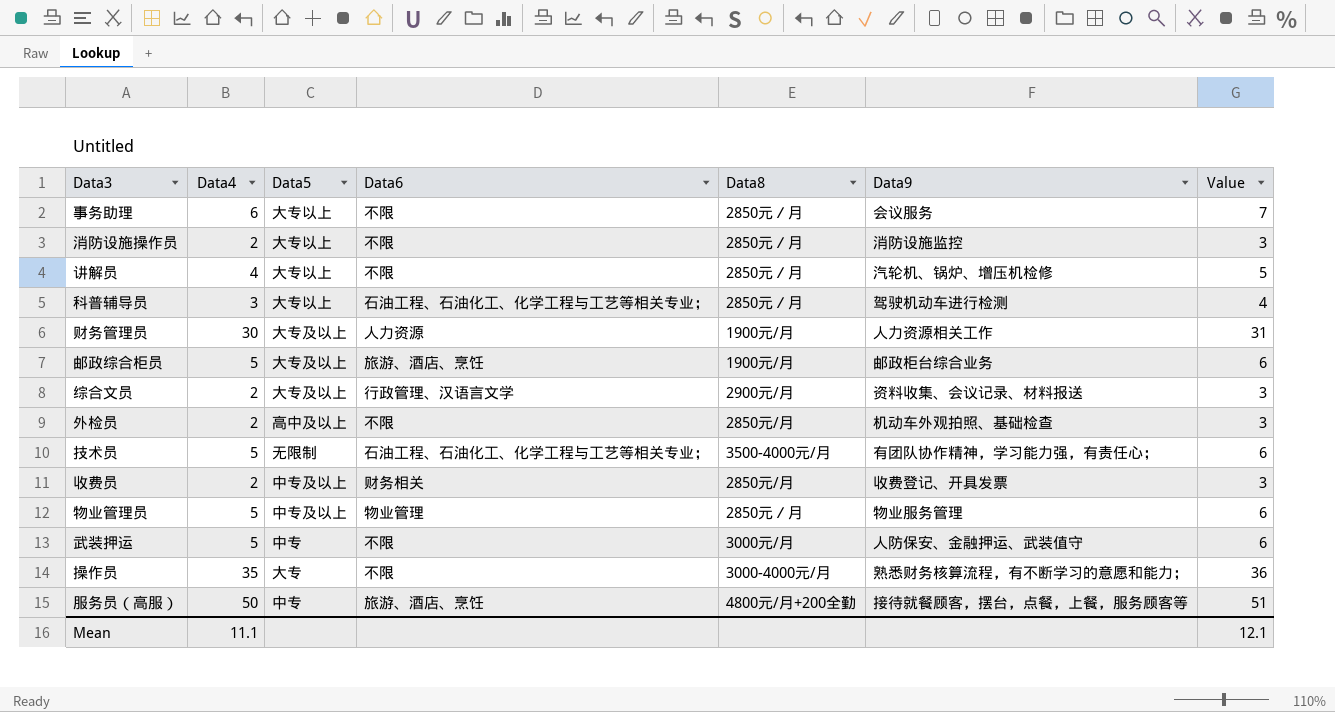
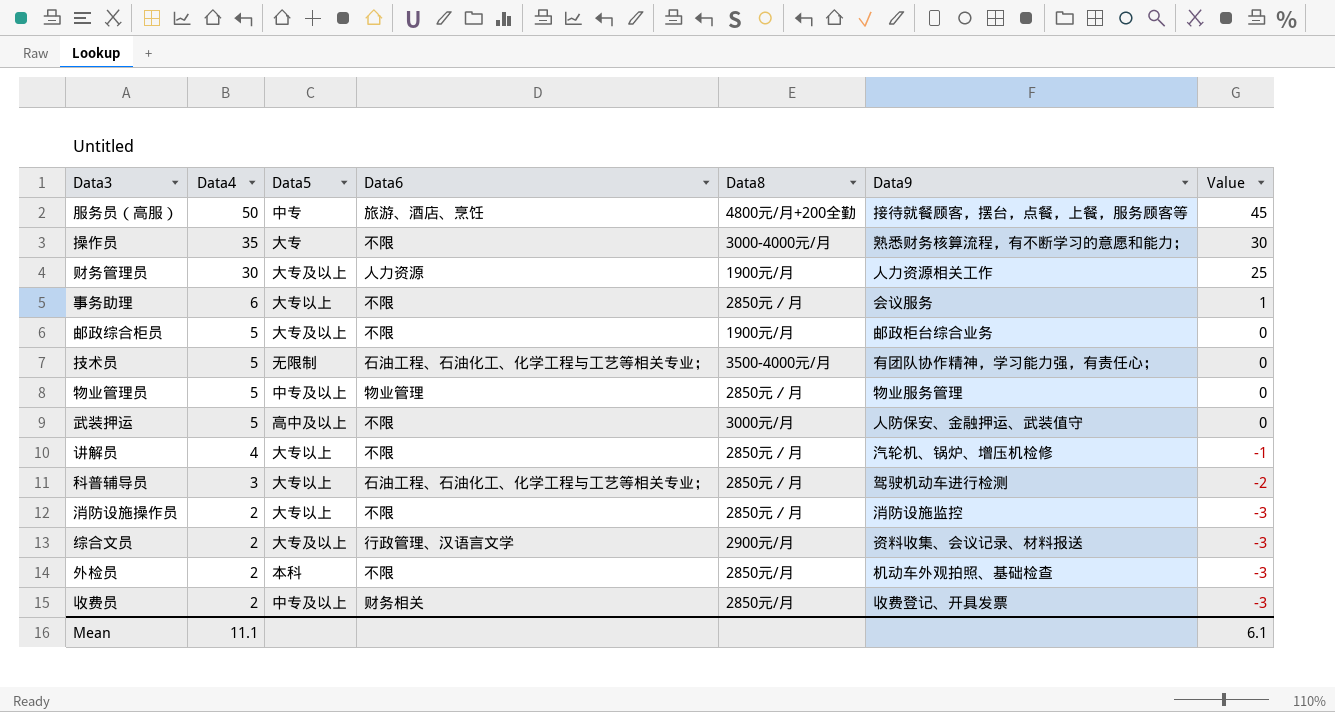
row order: none -> Data4 descending
column Value | formula: [Data4] + 1 -> [Data4] - 5
邮政综合柜员 | Data6: 旅游、酒店、烹饪 -> 不限
武装押运 | Data5: 中专 -> 高中及以上
外检员 | Data5: 高中及以上 -> 本科
Mean | Value: 12.1 -> 6.1

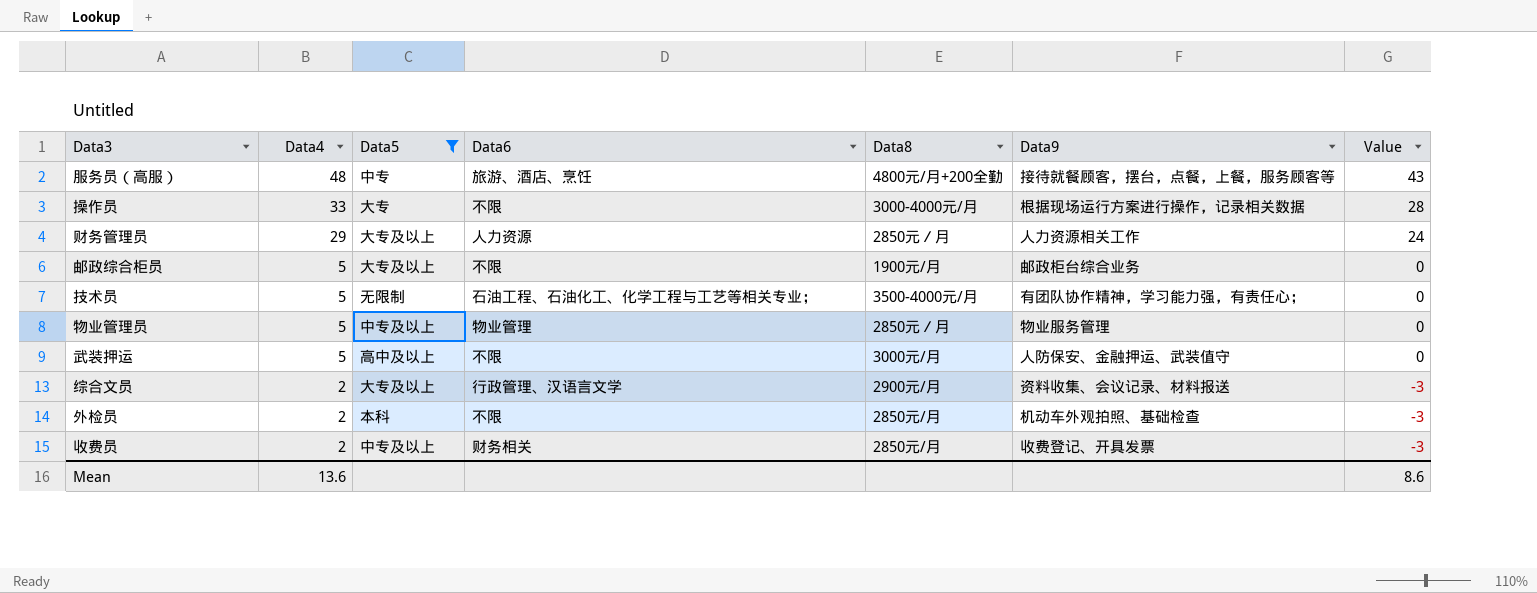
filter: none -> Data5 != 大专以上
服务员（高服） | Data4: 50 -> 48
服务员（高服） | Value: 45 -> 43
操作员 | Data4: 35 -> 33
操作员 | Data9: 熟悉财务核算流程，有不断学习的意愿和能力； -> 根据现场运行方案进行操作，记录相关数据
操作员 | Value: 30 -> 28
财务管理员 | Data4: 30 -> 29
财务管理员 | Data8: 1900元/月 -> 2850元／月
财务管理员 | Value: 25 -> 24
Mean | Data4: 11.1 -> 13.6
Mean | Value: 6.1 -> 8.6

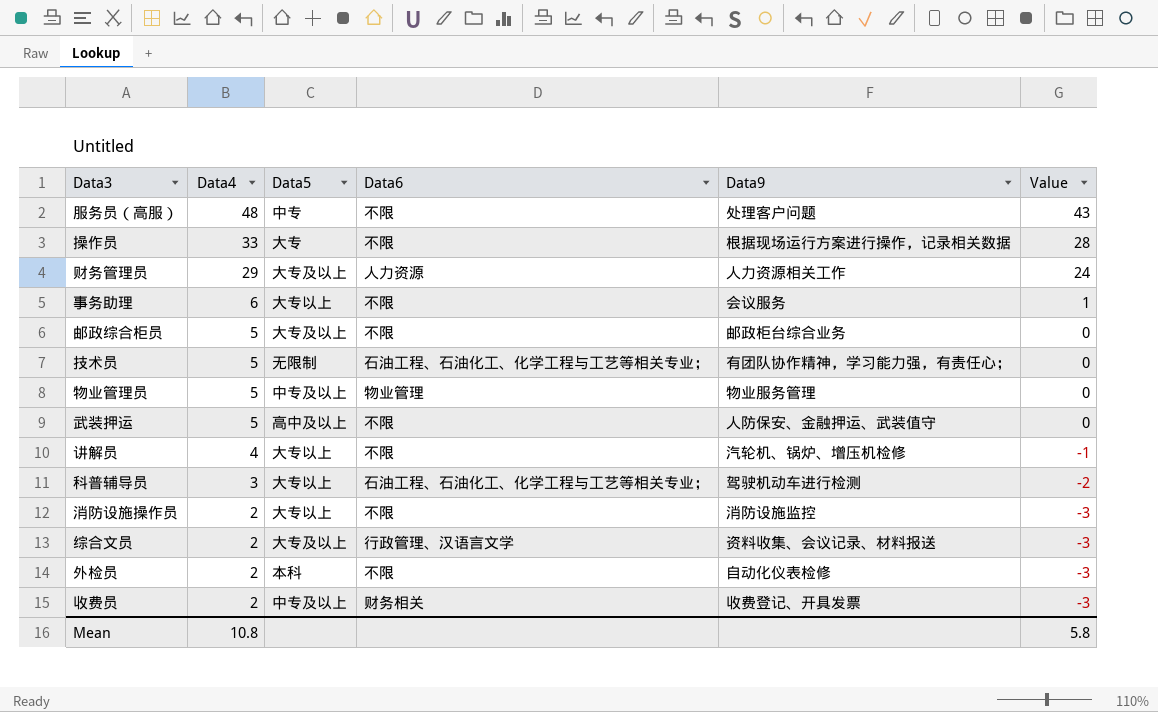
filter: Data5 != 大专以上 -> none
column Data8 | position: 5 -> none
服务员（高服） | Data6: 旅游、酒店、烹饪 -> 不限
服务员（高服） | Data9: 接待就餐顾客，摆台，点餐，上餐，服务顾客等 -> 处理客户问题
外检员 | Data9: 机动车外观拍照、基础检查 -> 自动化仪表检修
Mean | Data4: 13.6 -> 10.8
Mean | Value: 8.6 -> 5.8

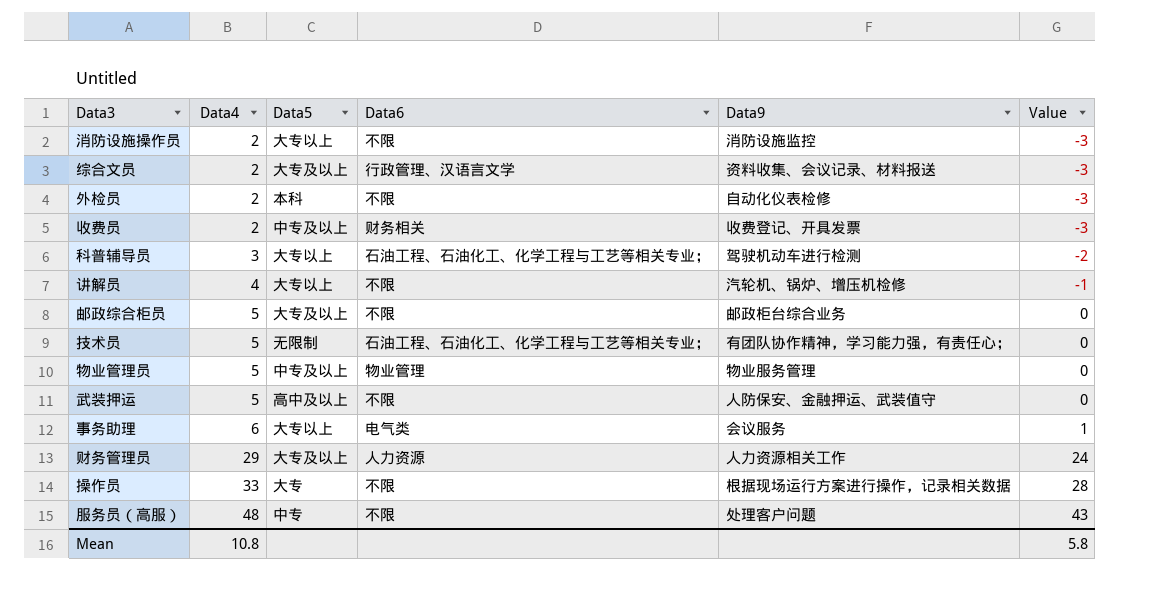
row order: Data4 descending -> Data4 ascending
事务助理 | Data6: 不限 -> 电气类

